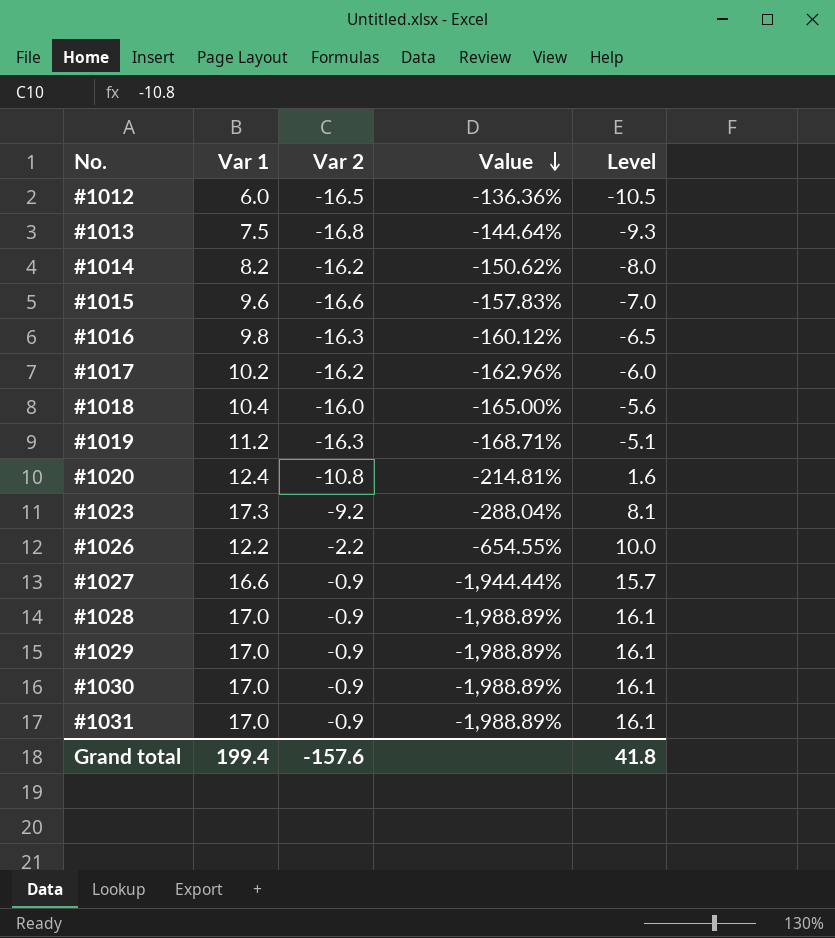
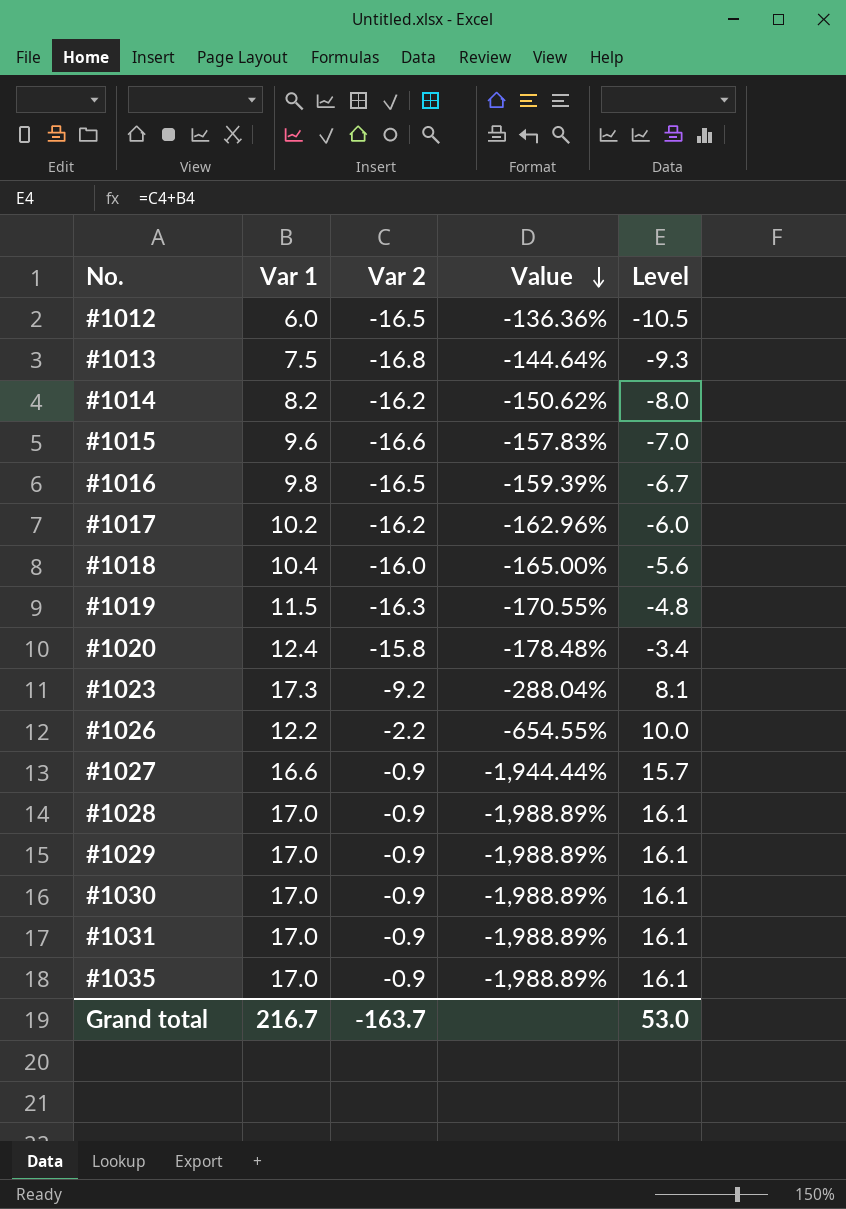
#1016 | Var 2: -16.3 -> -16.5
#1016 | Value: -160.12% -> -159.39%
#1016 | Level: -6.5 -> -6.7
#1019 | Var 1: 11.2 -> 11.5
#1019 | Value: -168.71% -> -170.55%
#1019 | Level: -5.1 -> -4.8
#1020 | Var 2: -10.8 -> -15.8
#1020 | Value: -214.81% -> -178.48%
#1020 | Level: 1.6 -> -3.4
row #1035: none -> 17.0 | -0.9 | -1,988.89% | 16.1
Grand total | Var 1: 199.4 -> 216.7
Grand total | Var 2: -157.6 -> -163.7
Grand total | Level: 41.8 -> 53.0

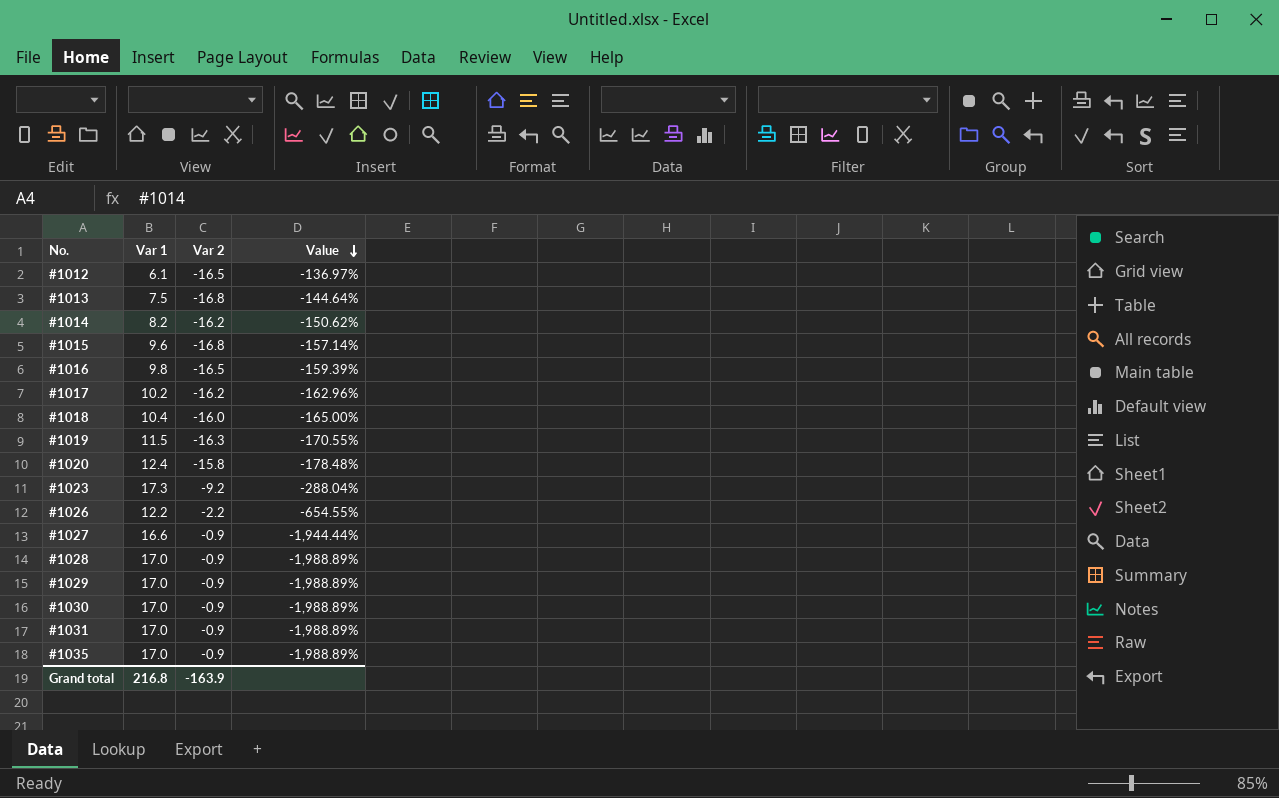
column Level | formula: [Var 1] + [Var 2] -> none
#1012 | Var 1: 6.0 -> 6.1
#1012 | Value: -136.36% -> -136.97%
#1015 | Var 2: -16.6 -> -16.8
#1015 | Value: -157.83% -> -157.14%
Grand total | Var 1: 216.7 -> 216.8
Grand total | Var 2: -163.7 -> -163.9

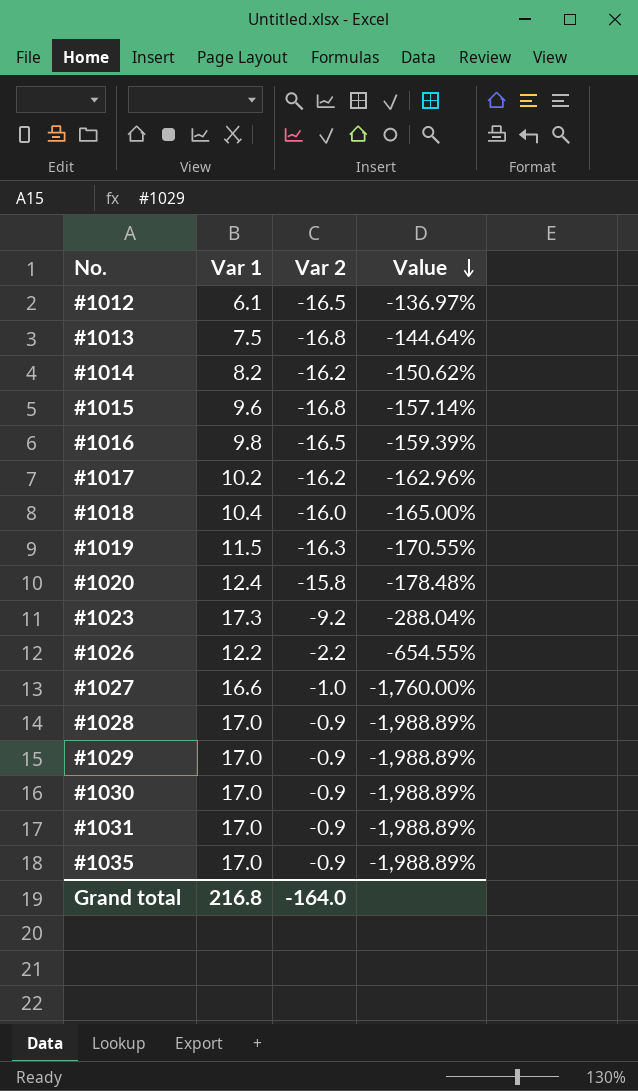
#1027 | Var 2: -0.9 -> -1.0
#1027 | Value: -1,944.44% -> -1,760.00%
Grand total | Var 2: -163.9 -> -164.0

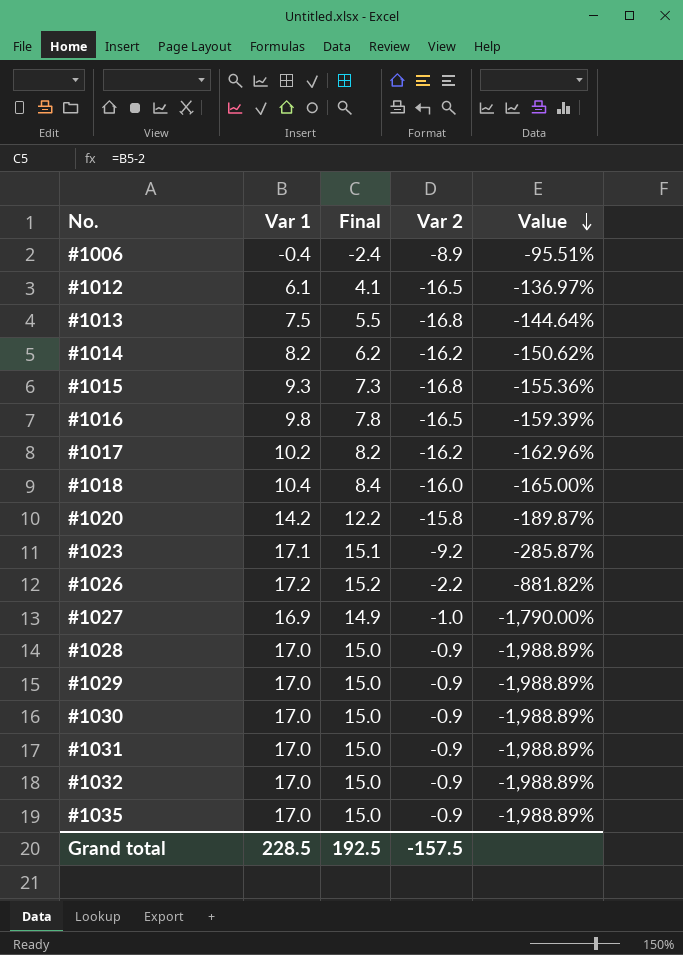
column Final | formula: none -> [Var 1] - 2
row #1019: 11.5 | -16.3 | -170.55% -> none
row #1006: none -> -0.4 | -2.4 | -8.9 | -95.51%
#1015 | Var 1: 9.6 -> 9.3
#1015 | Value: -157.14% -> -155.36%
#1020 | Var 1: 12.4 -> 14.2
#1020 | Value: -178.48% -> -189.87%
#1023 | Var 1: 17.3 -> 17.1
#1023 | Value: -288.04% -> -285.87%
#1026 | Var 1: 12.2 -> 17.2
#1026 | Value: -654.55% -> -881.82%
#1027 | Var 1: 16.6 -> 16.9
#1027 | Value: -1,760.00% -> -1,790.00%
row #1032: none -> 17.0 | 15.0 | -0.9 | -1,988.89%
Grand total | Var 1: 216.8 -> 228.5
Grand total | Var 2: -164.0 -> -157.5

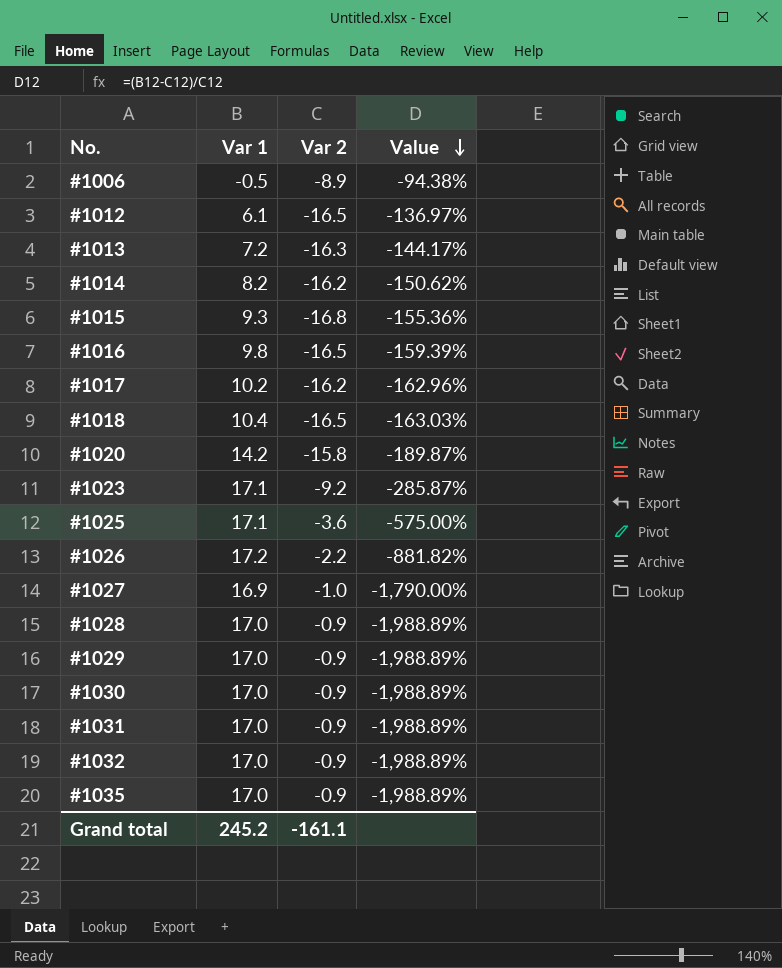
column Final | formula: [Var 1] - 2 -> none
#1006 | Var 1: -0.4 -> -0.5
#1006 | Value: -95.51% -> -94.38%
#1013 | Var 1: 7.5 -> 7.2
#1013 | Var 2: -16.8 -> -16.3
#1013 | Value: -144.64% -> -144.17%
#1018 | Var 2: -16.0 -> -16.5
#1018 | Value: -165.00% -> -163.03%
row #1025: none -> 17.1 | -3.6 | -575.00%
Grand total | Var 1: 228.5 -> 245.2
Grand total | Var 2: -157.5 -> -161.1

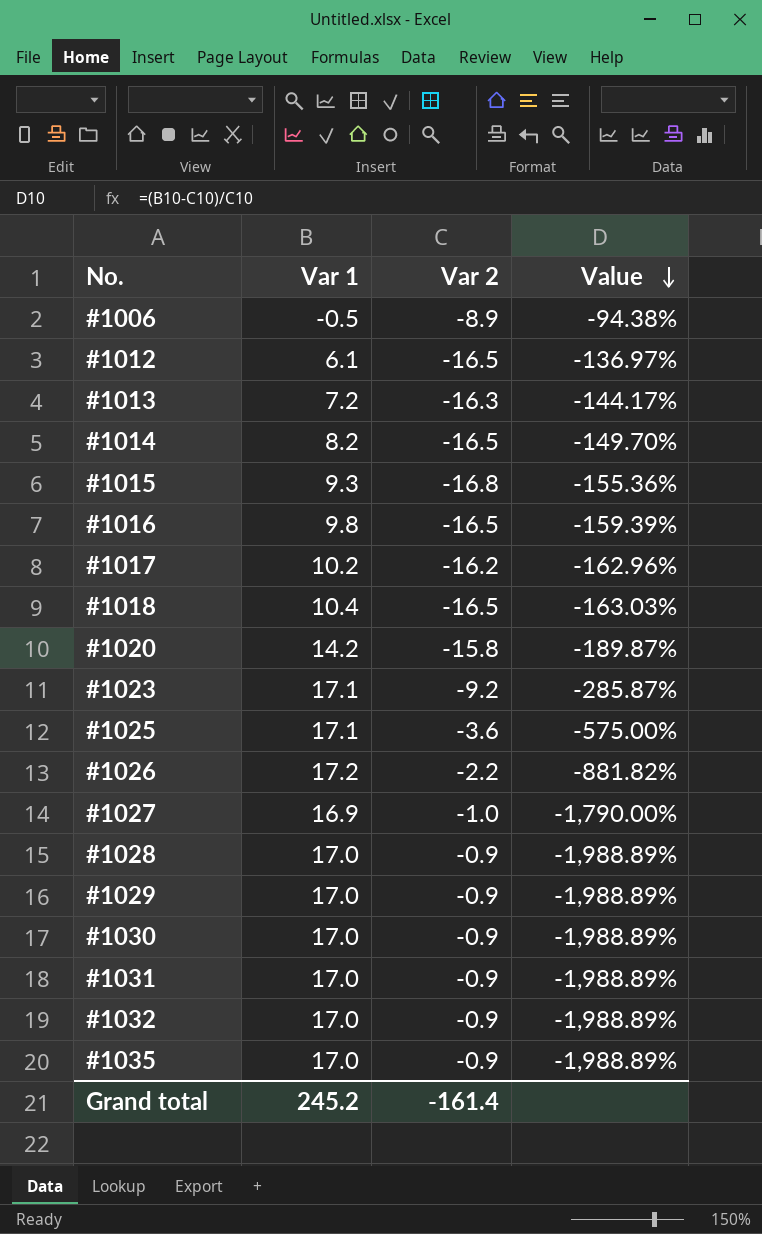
#1014 | Var 2: -16.2 -> -16.5
#1014 | Value: -150.62% -> -149.70%
Grand total | Var 2: -161.1 -> -161.4

